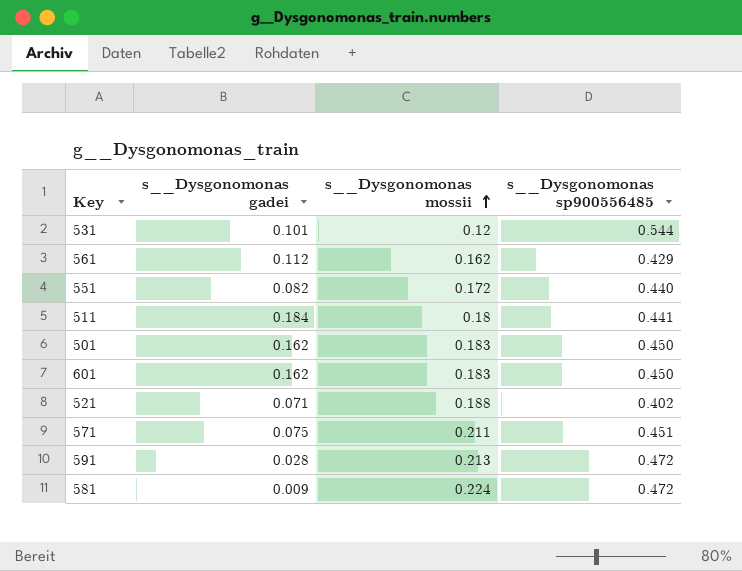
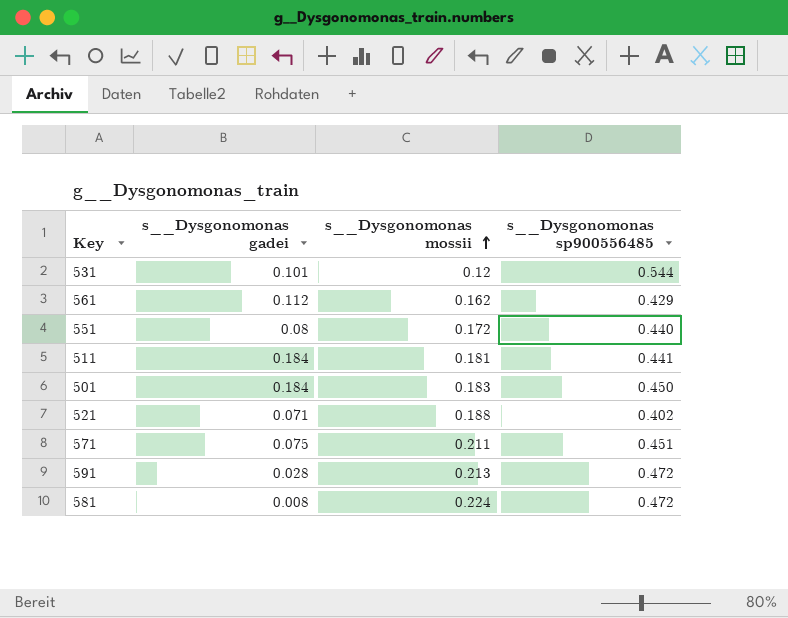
row 601: 0.162 | 0.183 | 0.450 -> none
551 | s__Dysgonomonas gadei: 0.082 -> 0.08
511 | s__Dysgonomonas mossii: 0.18 -> 0.181
501 | s__Dysgonomonas gadei: 0.162 -> 0.184
581 | s__Dysgonomonas gadei: 0.009 -> 0.008

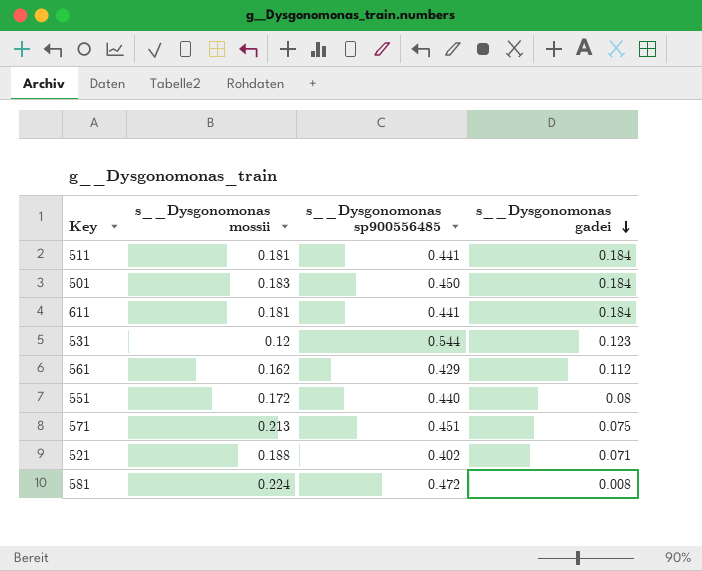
row order: s__Dysgonomonas mossii ascending -> s__Dysgonomonas gadei descending
column s__Dysgonomonas gadei | position: 2 -> 4
row 591: 0.028 | 0.213 | 0.472 -> none
row 611: none -> 0.181 | 0.441 | 0.184
531 | s__Dysgonomonas gadei: 0.101 -> 0.123
571 | s__Dysgonomonas mossii: 0.211 -> 0.213

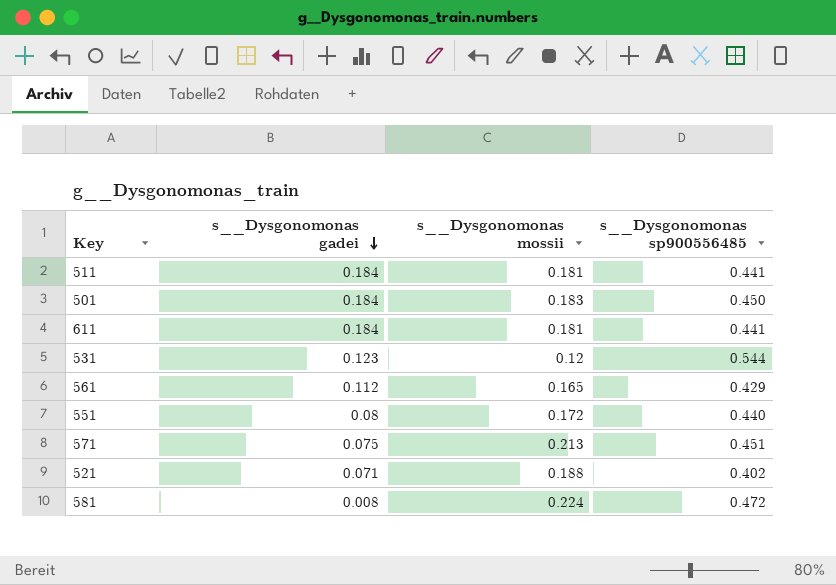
column s__Dysgonomonas gadei | position: 4 -> 2
561 | s__Dysgonomonas mossii: 0.162 -> 0.165

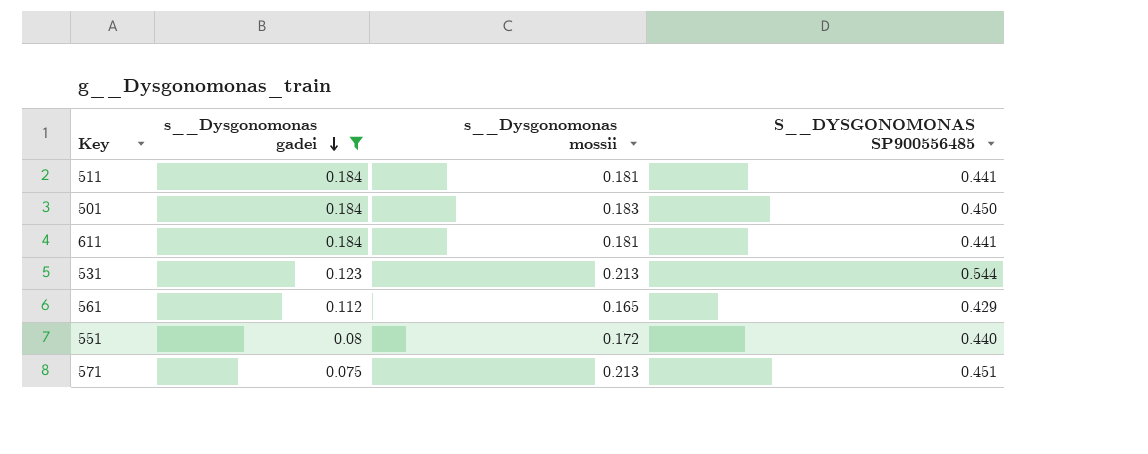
filter: none -> s__Dysgonomonas gadei >= 0.075
column name: s__Dysgonomonas sp900556485 -> S__DYSGONOMONAS SP900556485
531 | s__Dysgonomonas mossii: 0.12 -> 0.213

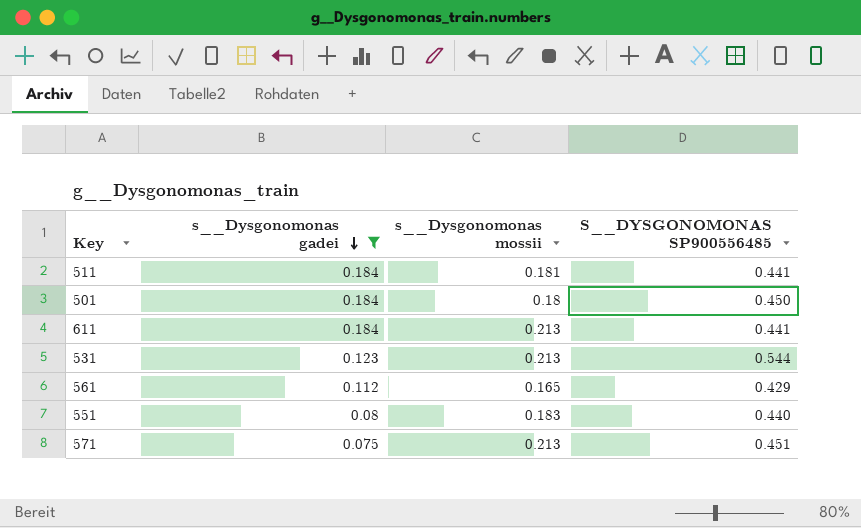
501 | s__Dysgonomonas mossii: 0.183 -> 0.18
611 | s__Dysgonomonas mossii: 0.181 -> 0.213
551 | s__Dysgonomonas mossii: 0.172 -> 0.183

